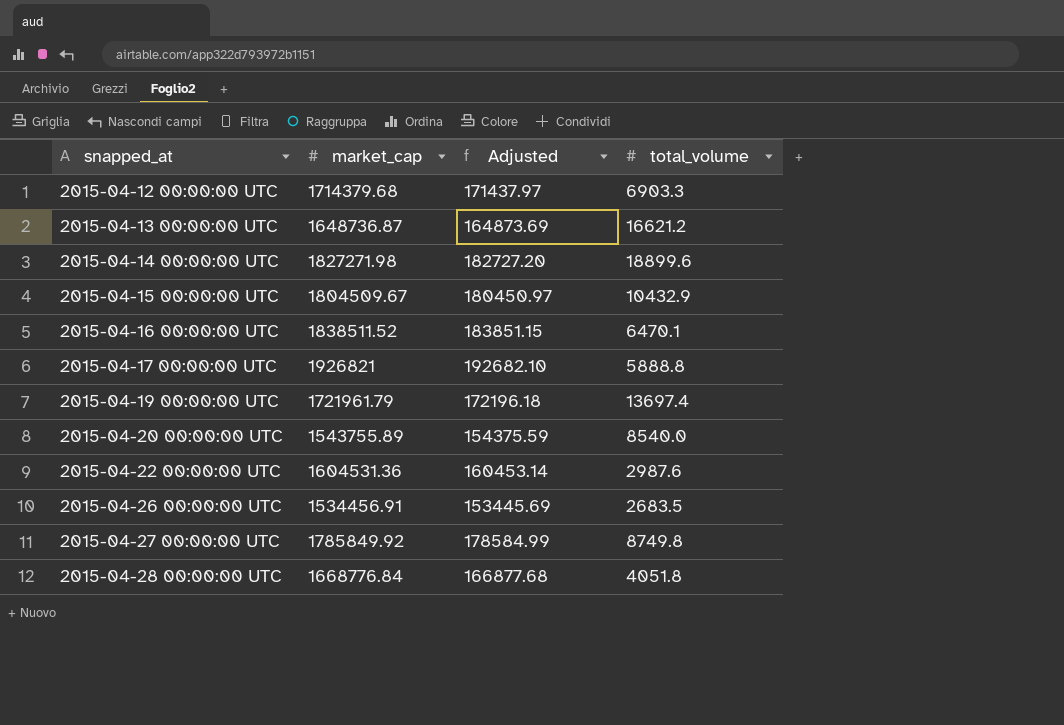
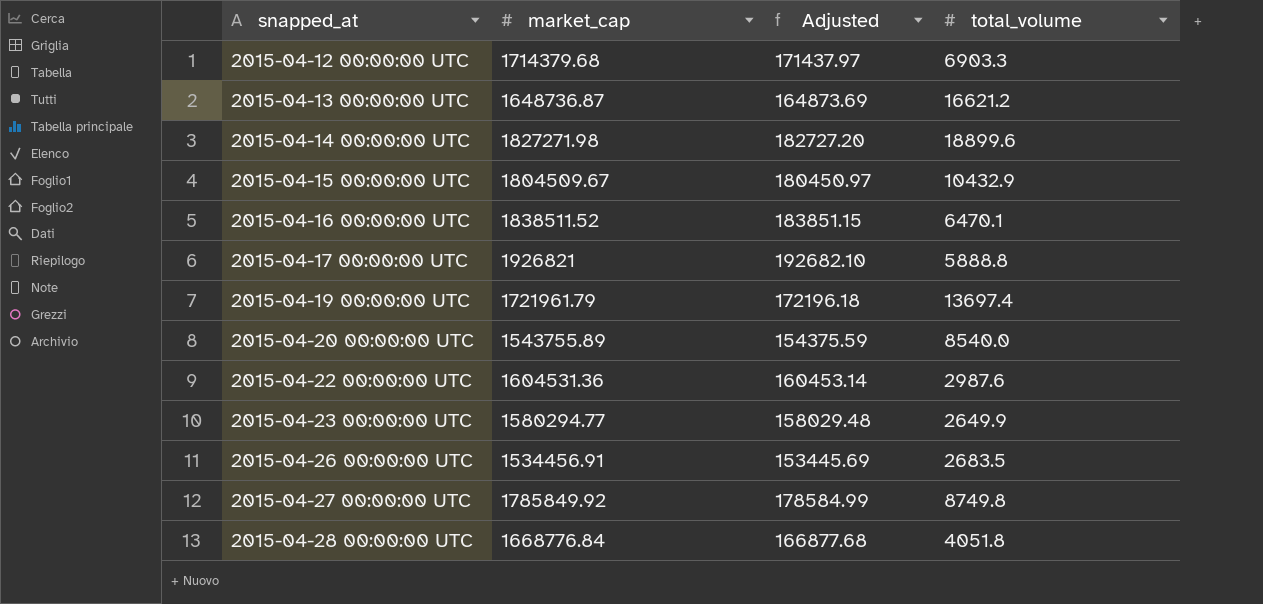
row 2015-04-23 00:00:00 UTC: none -> 1580294.77 | 158029.48 | 2649.9

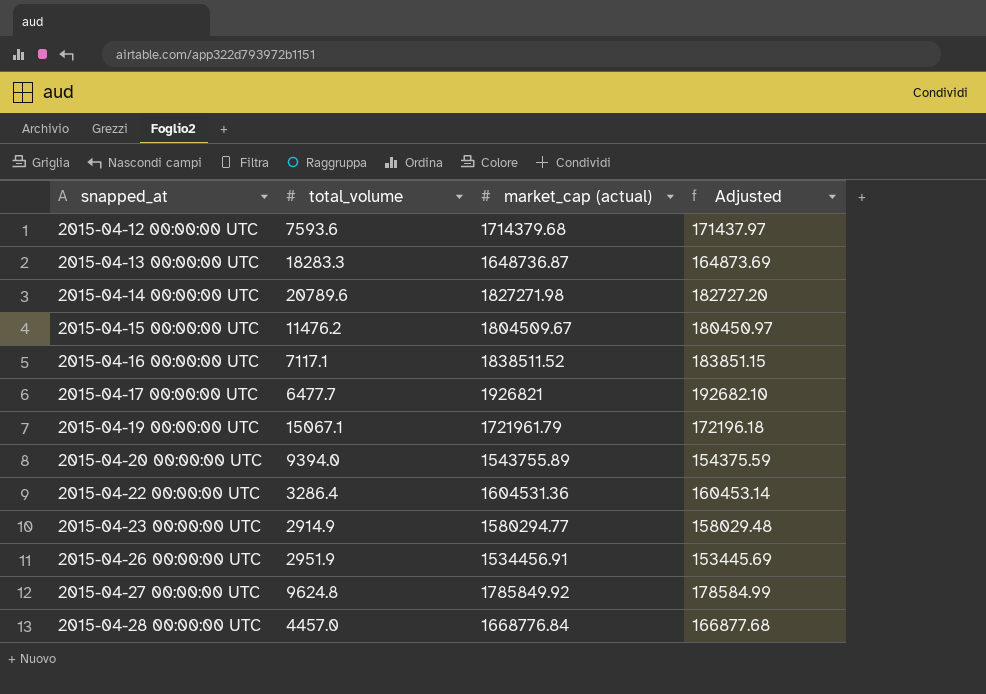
column total_volume | position: 4 -> 2
column name: market_cap -> market_cap (actual)
2015-04-12 00:00:00 UTC | total_volume: 6903.3 -> 7593.6
2015-04-13 00:00:00 UTC | total_volume: 16621.2 -> 18283.3
2015-04-14 00:00:00 UTC | total_volume: 18899.6 -> 20789.6
2015-04-15 00:00:00 UTC | total_volume: 10432.9 -> 11476.2
2015-04-16 00:00:00 UTC | total_volume: 6470.1 -> 7117.1
2015-04-17 00:00:00 UTC | total_volume: 5888.8 -> 6477.7
2015-04-19 00:00:00 UTC | total_volume: 13697.4 -> 15067.1
2015-04-20 00:00:00 UTC | total_volume: 8540.0 -> 9394.0
2015-04-22 00:00:00 UTC | total_volume: 2987.6 -> 3286.4
2015-04-23 00:00:00 UTC | total_volume: 2649.9 -> 2914.9
2015-04-26 00:00:00 UTC | total_volume: 2683.5 -> 2951.9
2015-04-27 00:00:00 UTC | total_volume: 8749.8 -> 9624.8
2015-04-28 00:00:00 UTC | total_volume: 4051.8 -> 4457.0

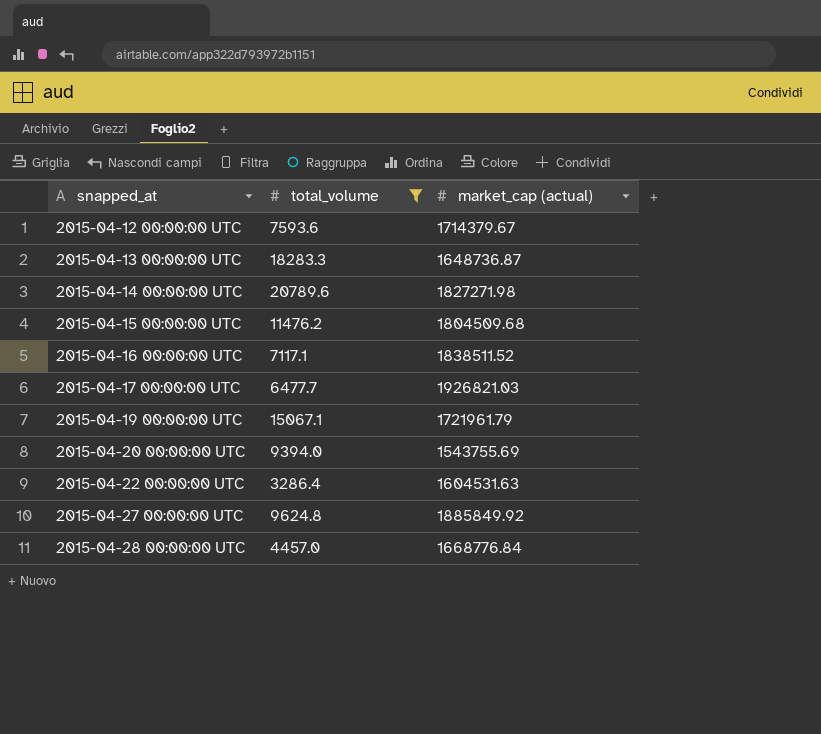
filter: none -> total_volume >= 3286.4
column Adjusted | formula: [market_cap (actual)] * 0.1 -> none
2015-04-12 00:00:00 UTC | market_cap (actual): 1714379.68 -> 1714379.67
2015-04-15 00:00:00 UTC | market_cap (actual): 1804509.67 -> 1804509.68
2015-04-17 00:00:00 UTC | market_cap (actual): 1926821 -> 1926821.03
2015-04-20 00:00:00 UTC | market_cap (actual): 1543755.89 -> 1543755.69
2015-04-22 00:00:00 UTC | market_cap (actual): 1604531.36 -> 1604531.63
2015-04-27 00:00:00 UTC | market_cap (actual): 1785849.92 -> 1885849.92

